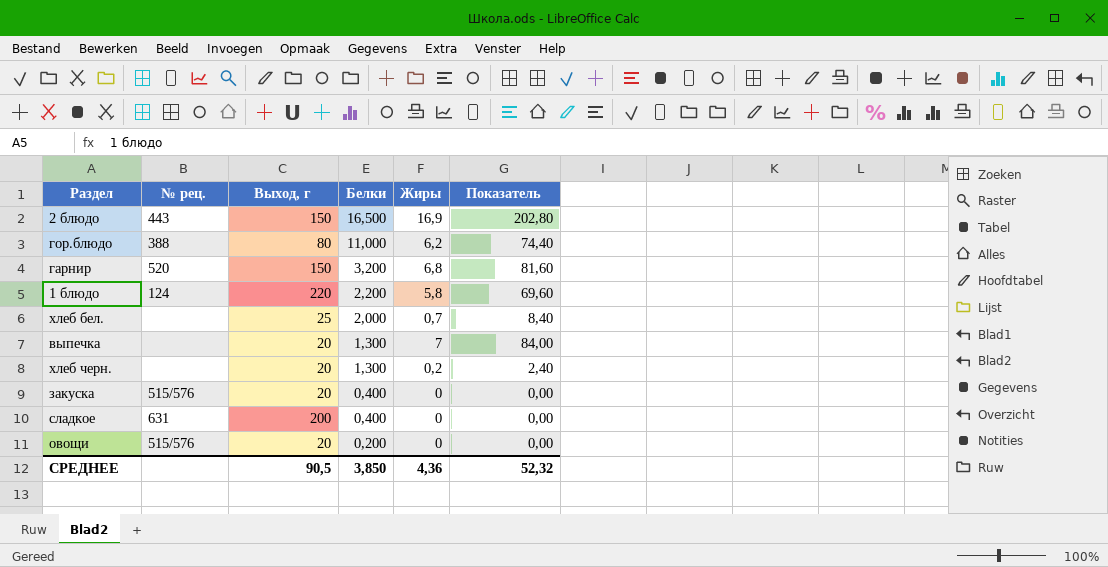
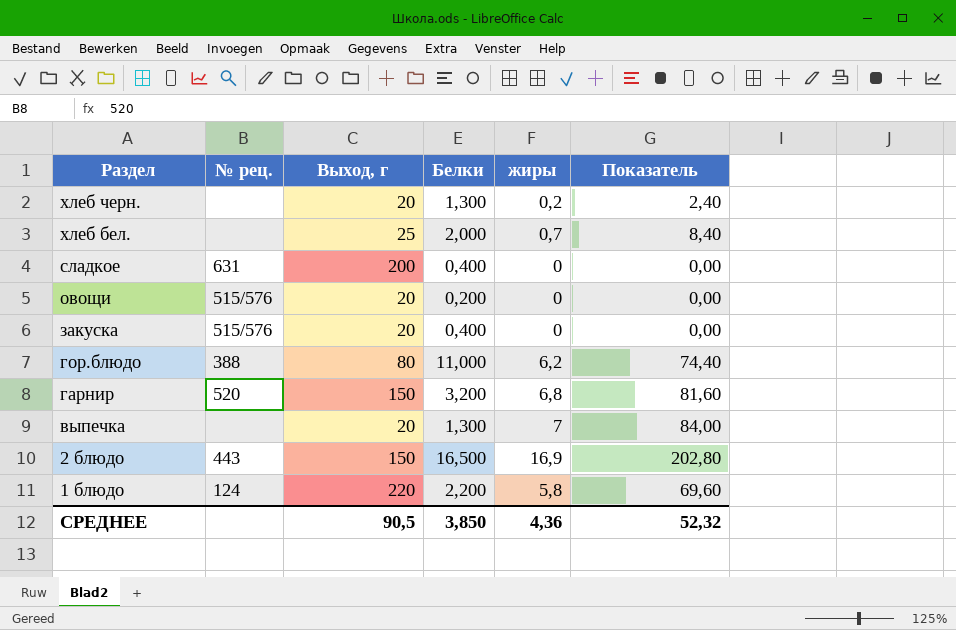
row order: Белки descending -> Раздел descending
column name: Жиры -> жиры

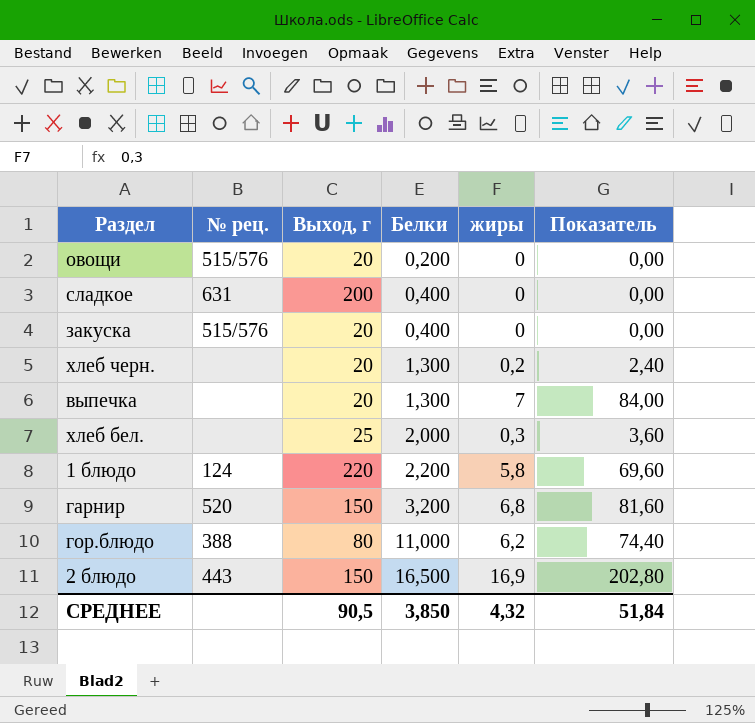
row order: Раздел descending -> Белки ascending
хлеб бел. | жиры: 0,7 -> 0,3
хлеб бел. | Показатель: 8,40 -> 3,60
СРЕДНЕЕ | жиры: 4,36 -> 4,32
СРЕДНЕЕ | Показатель: 52,32 -> 51,84

